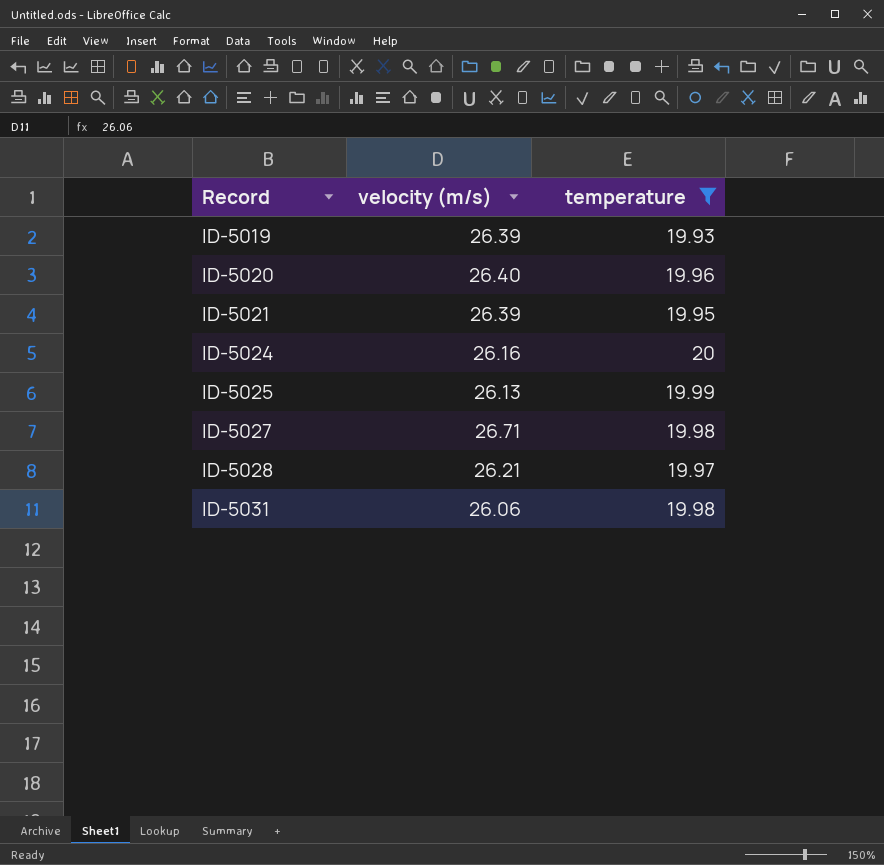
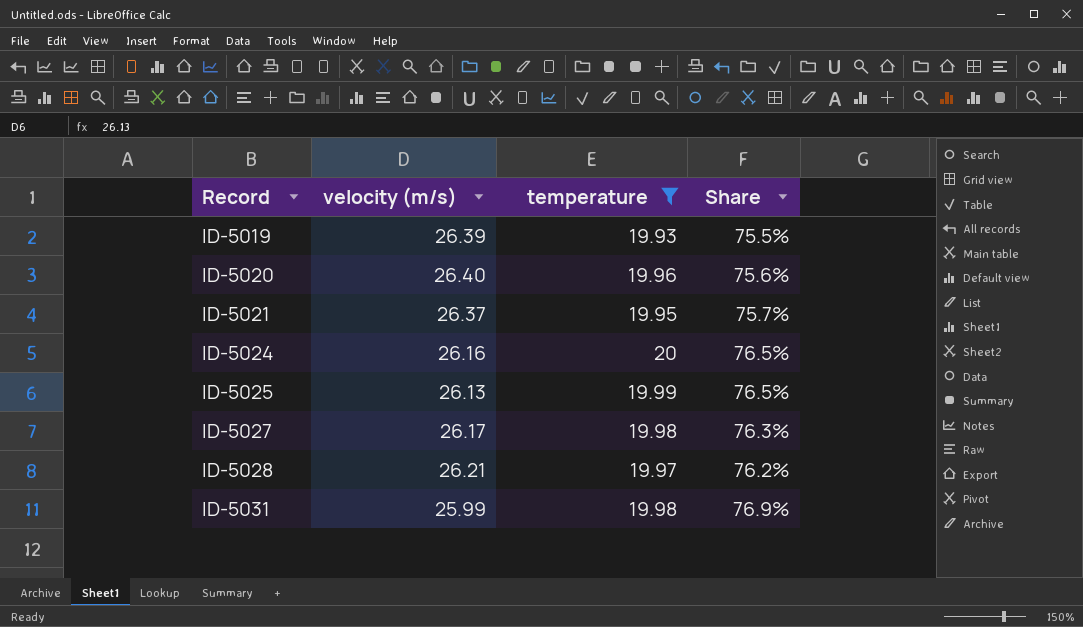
column Share | formula: none -> [temperature] / [velocity (m/s)]
ID-5021 | velocity (m/s): 26.39 -> 26.37
ID-5027 | velocity (m/s): 26.71 -> 26.17
ID-5031 | velocity (m/s): 26.06 -> 25.99

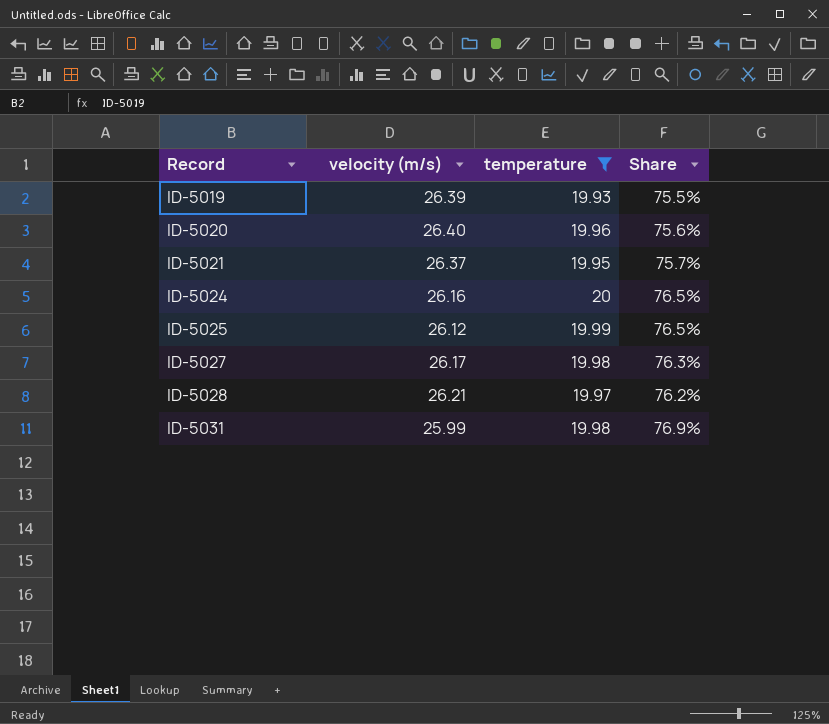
ID-5025 | velocity (m/s): 26.13 -> 26.12

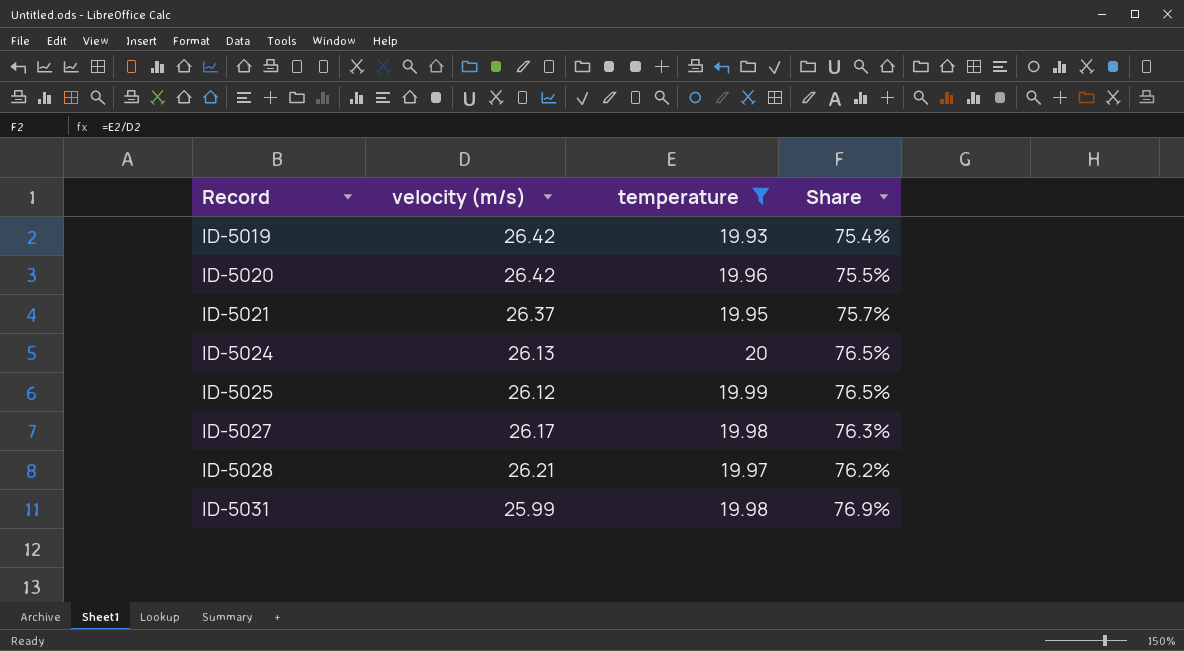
ID-5019 | velocity (m/s): 26.39 -> 26.42
ID-5019 | Share: 75.5% -> 75.4%
ID-5020 | velocity (m/s): 26.40 -> 26.42
ID-5020 | Share: 75.6% -> 75.5%
ID-5024 | velocity (m/s): 26.16 -> 26.13

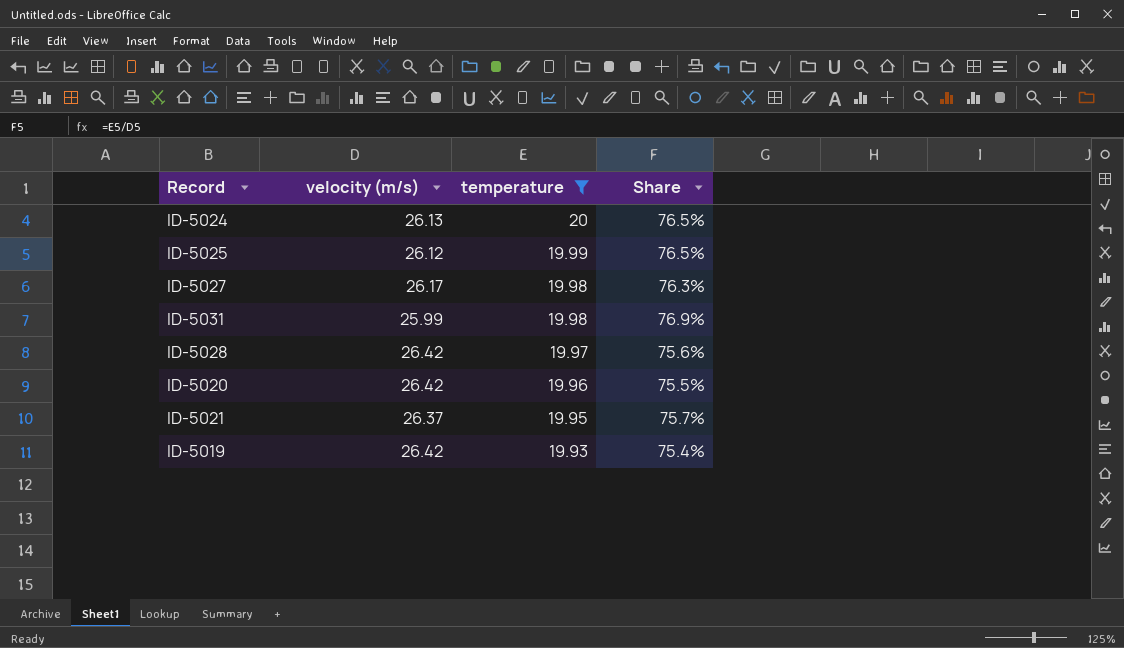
row order: Record ascending -> temperature descending
ID-5028 | velocity (m/s): 26.21 -> 26.42
ID-5028 | Share: 76.2% -> 75.6%

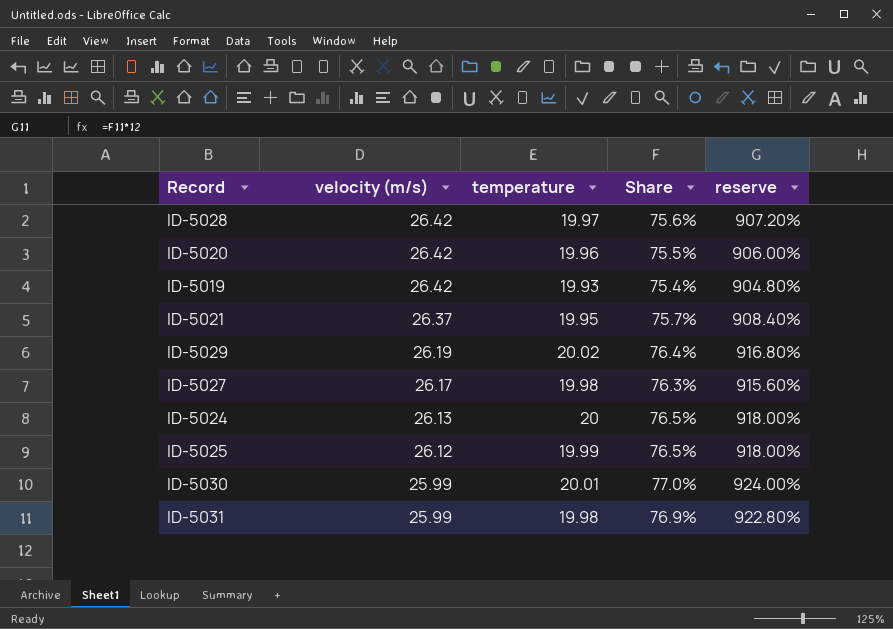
filter: temperature <= 20 -> none
row order: temperature descending -> velocity (m/s) descending
column reserve | formula: none -> [Share] * 12

